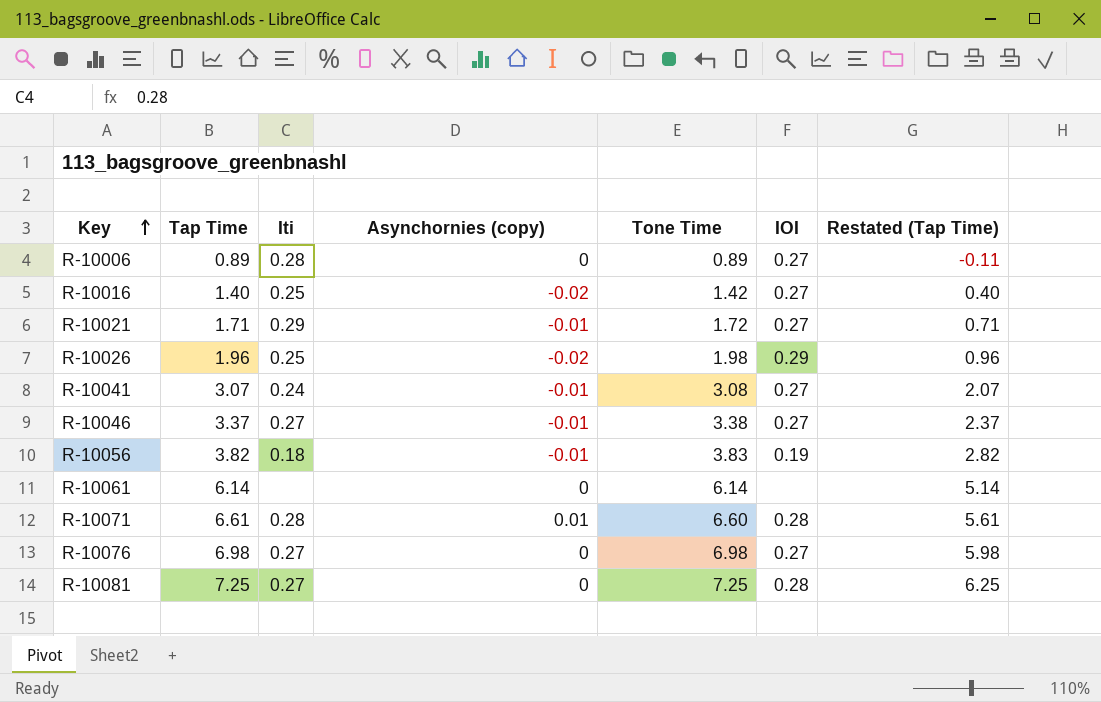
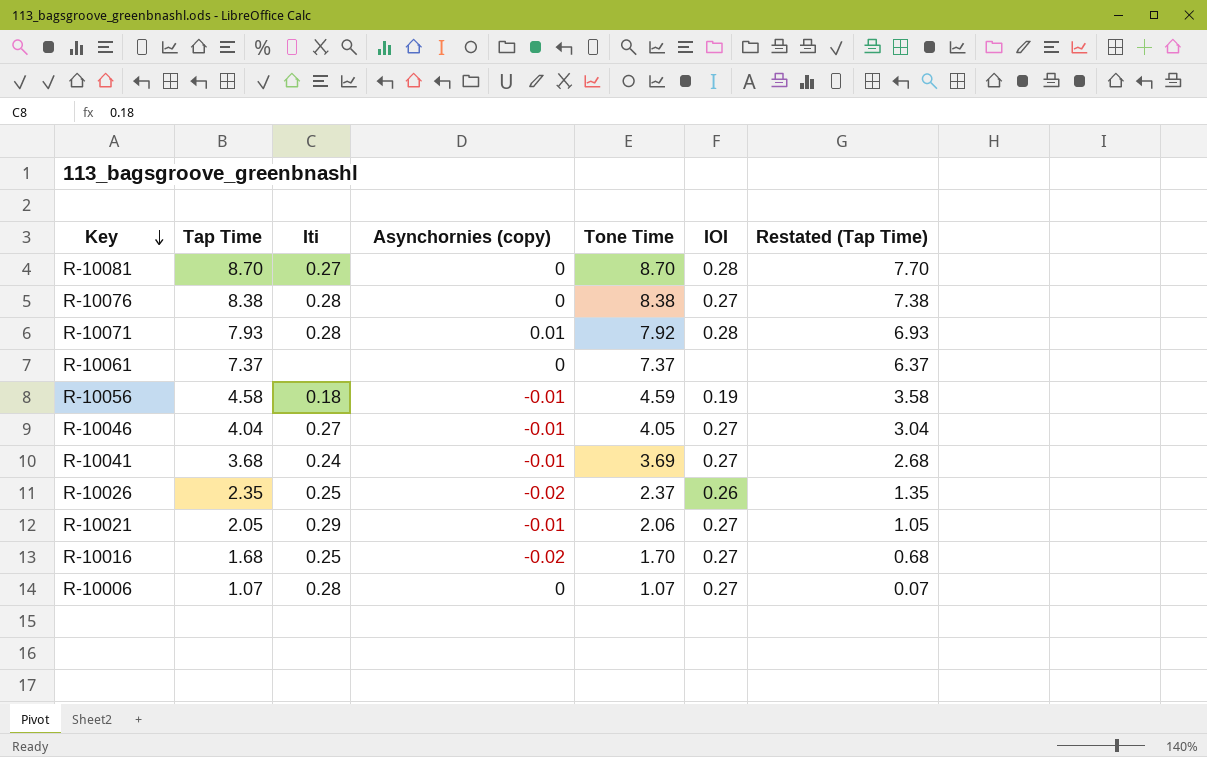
row order: Key ascending -> Key descending
R-10081 | Tap Time: 7.25 -> 8.70
R-10081 | Tone Time: 7.25 -> 8.70
R-10081 | Restated (Tap Time): 6.25 -> 7.70
R-10076 | Tap Time: 6.98 -> 8.38
R-10076 | Iti: 0.27 -> 0.28
R-10076 | Tone Time: 6.98 -> 8.38
R-10076 | Restated (Tap Time): 5.98 -> 7.38
R-10071 | Tap Time: 6.61 -> 7.93
R-10071 | Tone Time: 6.60 -> 7.92
R-10071 | Restated (Tap Time): 5.61 -> 6.93
R-10061 | Tap Time: 6.14 -> 7.37
R-10061 | Tone Time: 6.14 -> 7.37
R-10061 | Restated (Tap Time): 5.14 -> 6.37
R-10056 | Tap Time: 3.82 -> 4.58
R-10056 | Tone Time: 3.83 -> 4.59
R-10056 | Restated (Tap Time): 2.82 -> 3.58
R-10046 | Tap Time: 3.37 -> 4.04
R-10046 | Tone Time: 3.38 -> 4.05
R-10046 | Restated (Tap Time): 2.37 -> 3.04
R-10041 | Tap Time: 3.07 -> 3.68
R-10041 | Tone Time: 3.08 -> 3.69
R-10041 | Restated (Tap Time): 2.07 -> 2.68
R-10026 | Tap Time: 1.96 -> 2.35
R-10026 | Tone Time: 1.98 -> 2.37
R-10026 | IOI: 0.29 -> 0.26
R-10026 | Restated (Tap Time): 0.96 -> 1.35
R-10021 | Tap Time: 1.71 -> 2.05
R-10021 | Tone Time: 1.72 -> 2.06
R-10021 | Restated (Tap Time): 0.71 -> 1.05
R-10016 | Tap Time: 1.40 -> 1.68
R-10016 | Tone Time: 1.42 -> 1.70
R-10016 | Restated (Tap Time): 0.40 -> 0.68
R-10006 | Tap Time: 0.89 -> 1.07
R-10006 | Tone Time: 0.89 -> 1.07
R-10006 | Restated (Tap Time): -0.11 -> 0.07

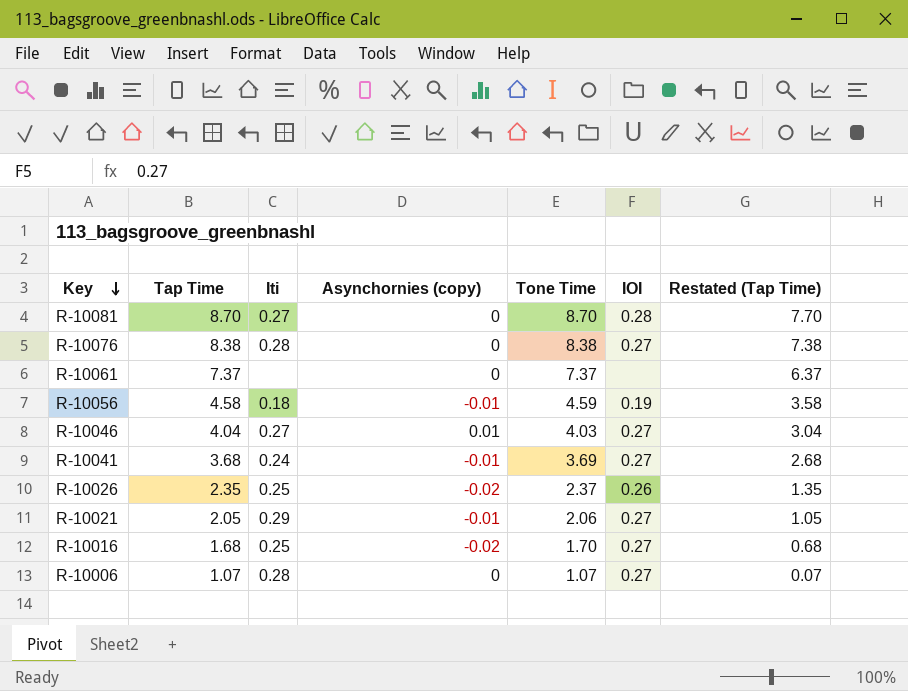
row R-10071: 7.93 | 0.28 | 0.01 | 7.92 | 0.28 | 6.93 -> none
R-10046 | Asynchornies (copy): -0.01 -> 0.01
R-10046 | Tone Time: 4.05 -> 4.03

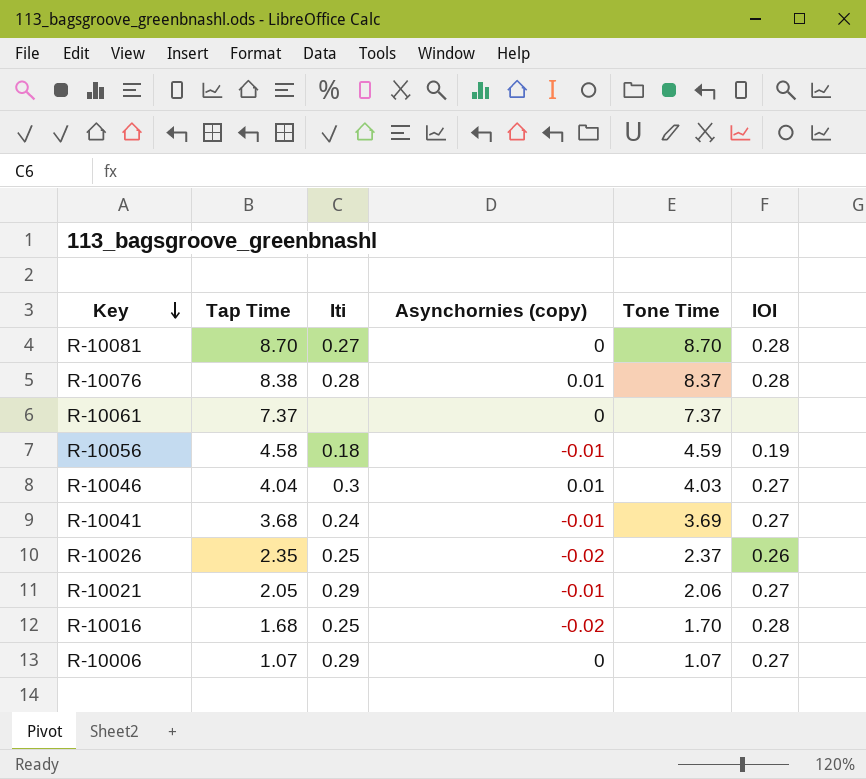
column Restated (Tap Time) | formula: [Tap Time] - 1 -> none
R-10076 | Asynchornies (copy): 0 -> 0.01
R-10076 | Tone Time: 8.38 -> 8.37
R-10076 | IOI: 0.27 -> 0.28
R-10046 | Iti: 0.27 -> 0.3
R-10016 | IOI: 0.27 -> 0.28
R-10006 | Iti: 0.28 -> 0.29

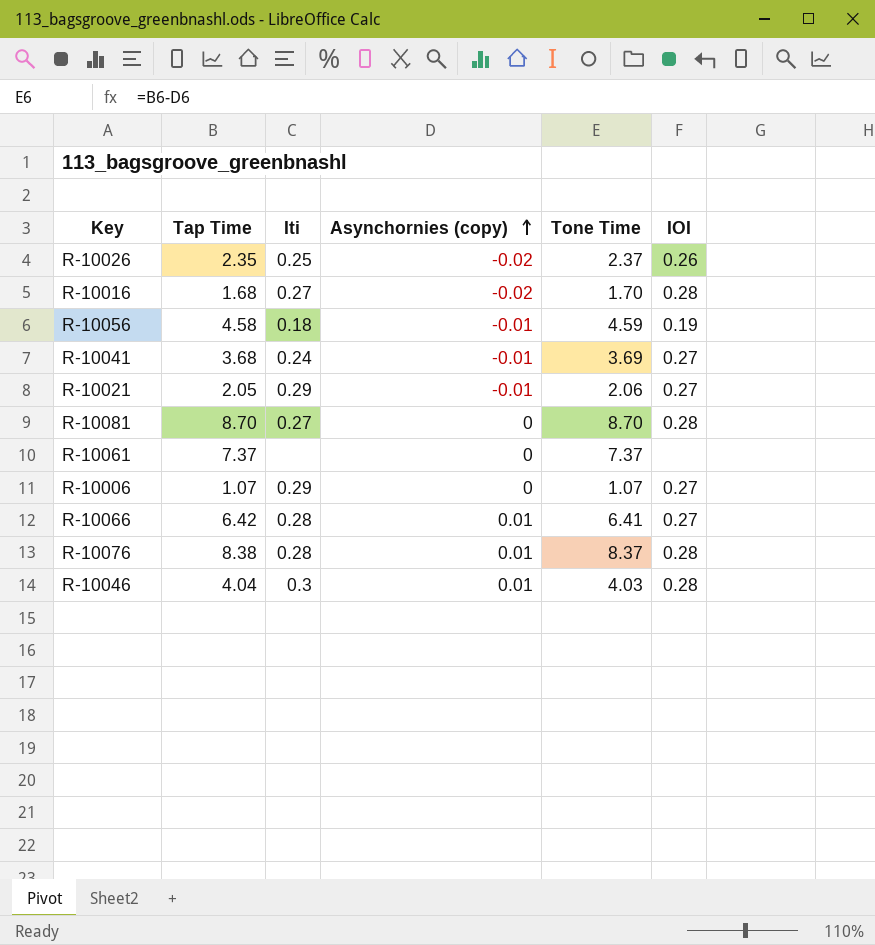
row order: Key descending -> Asynchornies (copy) ascending
R-10016 | Iti: 0.25 -> 0.27
row R-10066: none -> 6.42 | 0.28 | 0.01 | 6.41 | 0.27
R-10046 | IOI: 0.27 -> 0.28

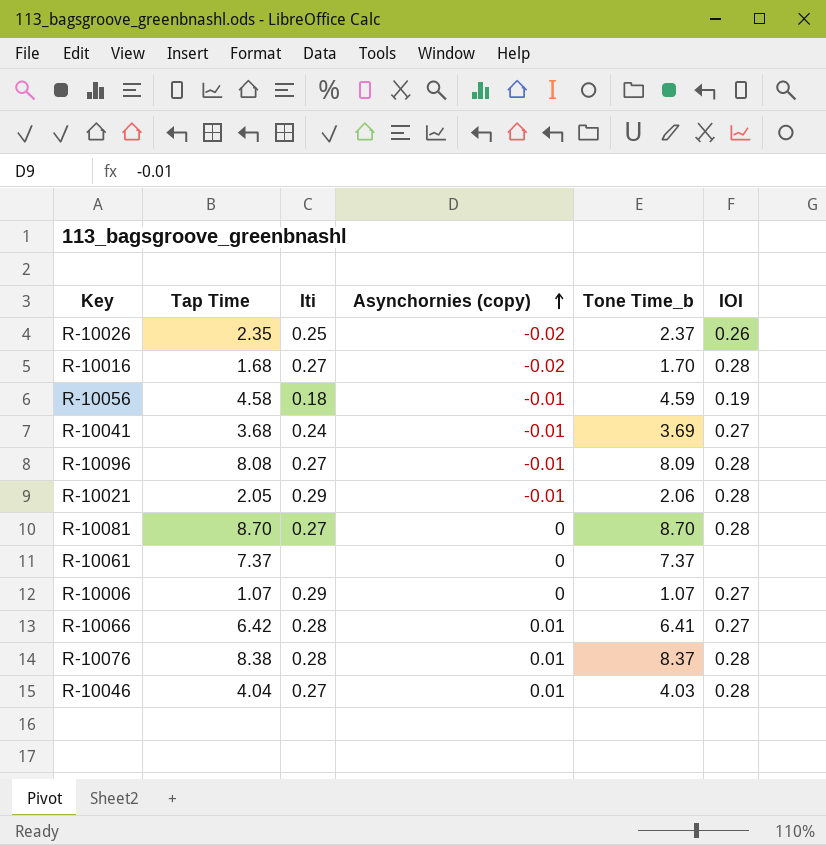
column name: Tone Time -> Tone Time_b
row R-10096: none -> 8.08 | 0.27 | -0.01 | 8.09 | 0.28
R-10021 | IOI: 0.27 -> 0.28
R-10046 | Iti: 0.3 -> 0.27

